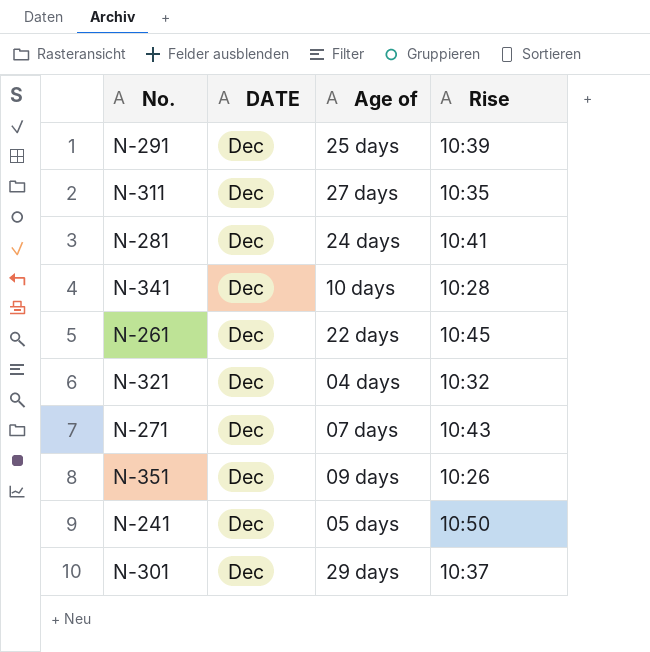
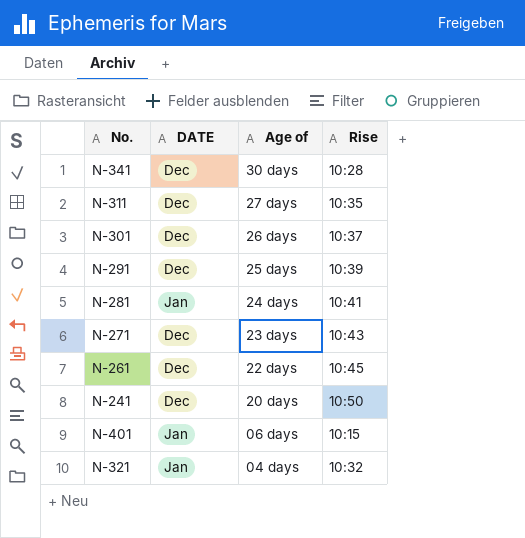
row order: none -> Age of descending
row N-351: Dec | 09 days | 10:26 -> none
N-341 | Age of: 10 days -> 30 days
N-301 | Age of: 29 days -> 26 days
N-281 | DATE: Dec -> Jan
N-271 | Age of: 07 days -> 23 days
N-241 | Age of: 05 days -> 20 days
row N-401: none -> Jan | 06 days | 10:15
N-321 | DATE: Dec -> Jan

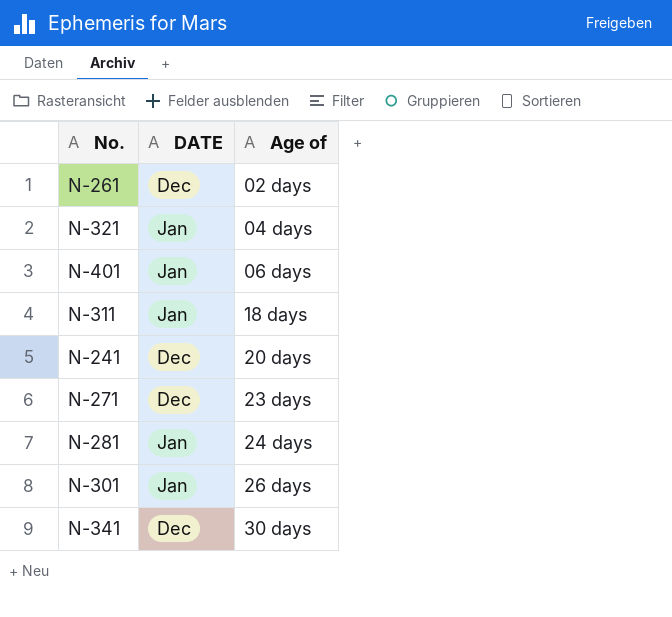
row order: Age of descending -> Age of ascending
column Rise | position: 4 -> none
row N-291: Dec | 25 days | 10:39 -> none
N-261 | Age of: 22 days -> 02 days
N-311 | DATE: Dec -> Jan
N-311 | Age of: 27 days -> 18 days
N-301 | DATE: Dec -> Jan

